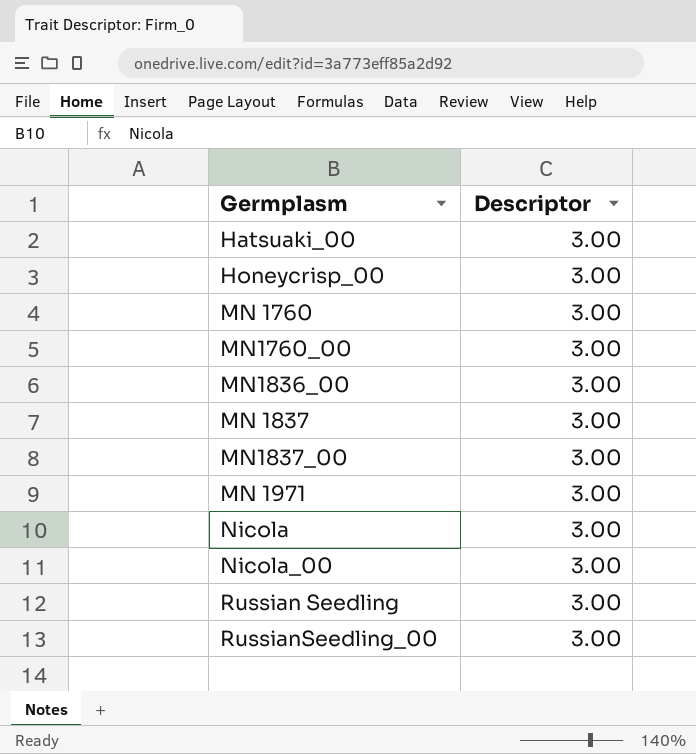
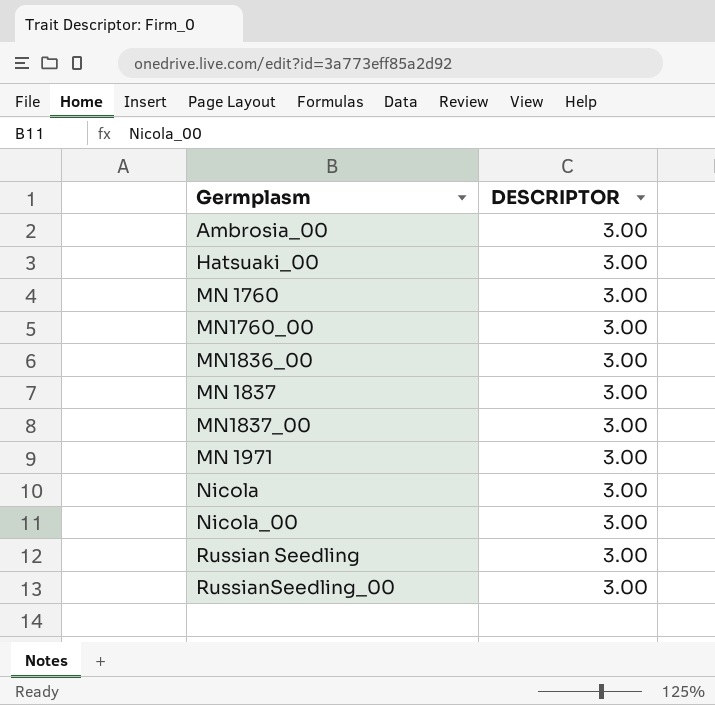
column name: Descriptor -> DESCRIPTOR
row Honeycrisp_00: 3.00 -> none
row Ambrosia_00: none -> 3.00

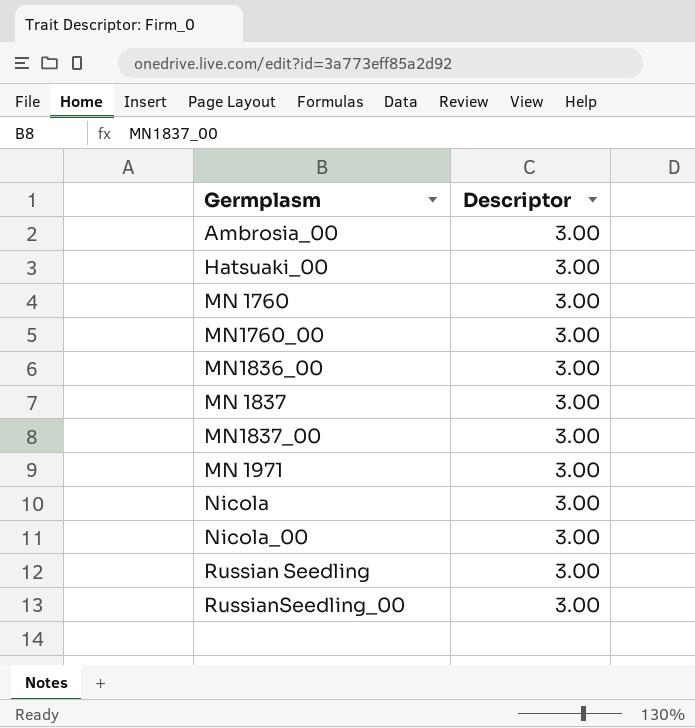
column name: DESCRIPTOR -> Descriptor

